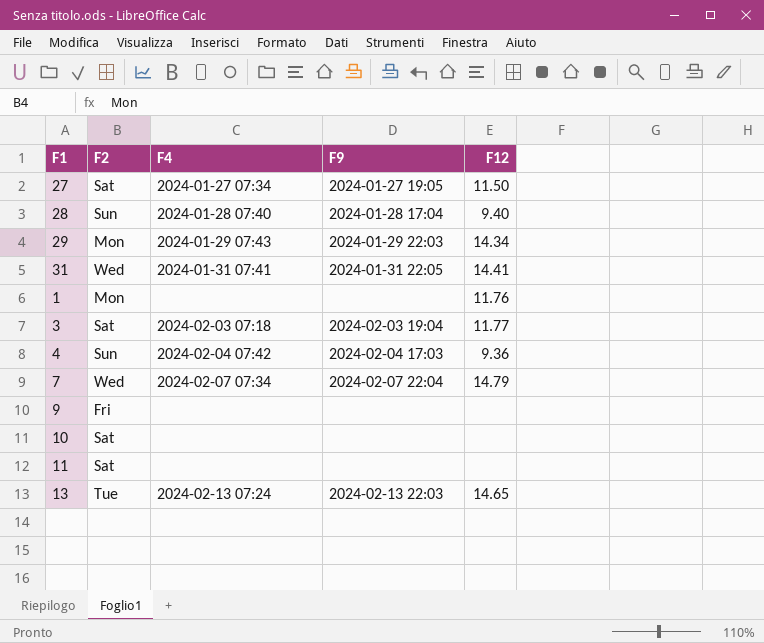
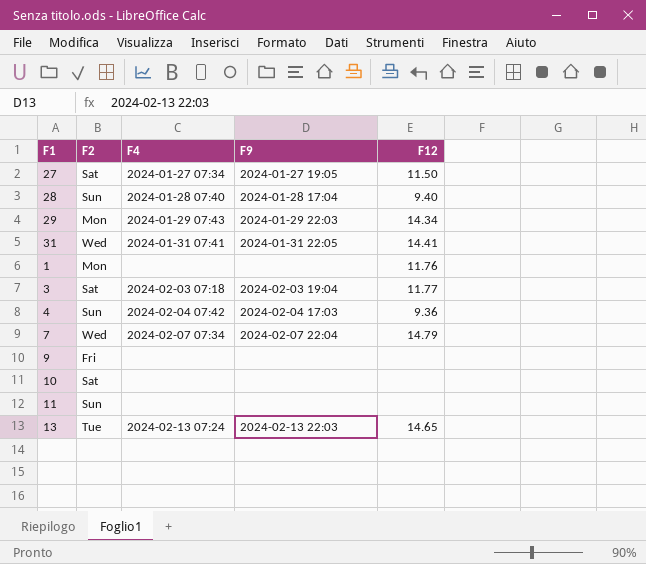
11 | F2: Sat -> Sun

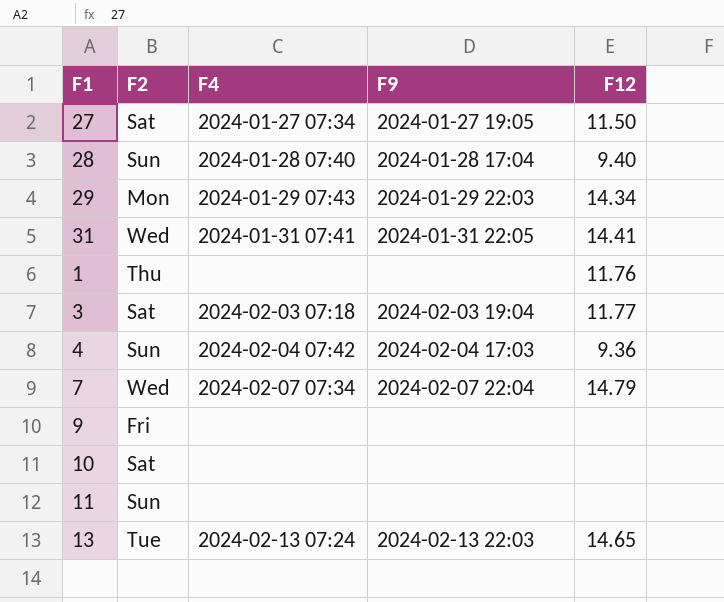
1 | F2: Mon -> Thu

